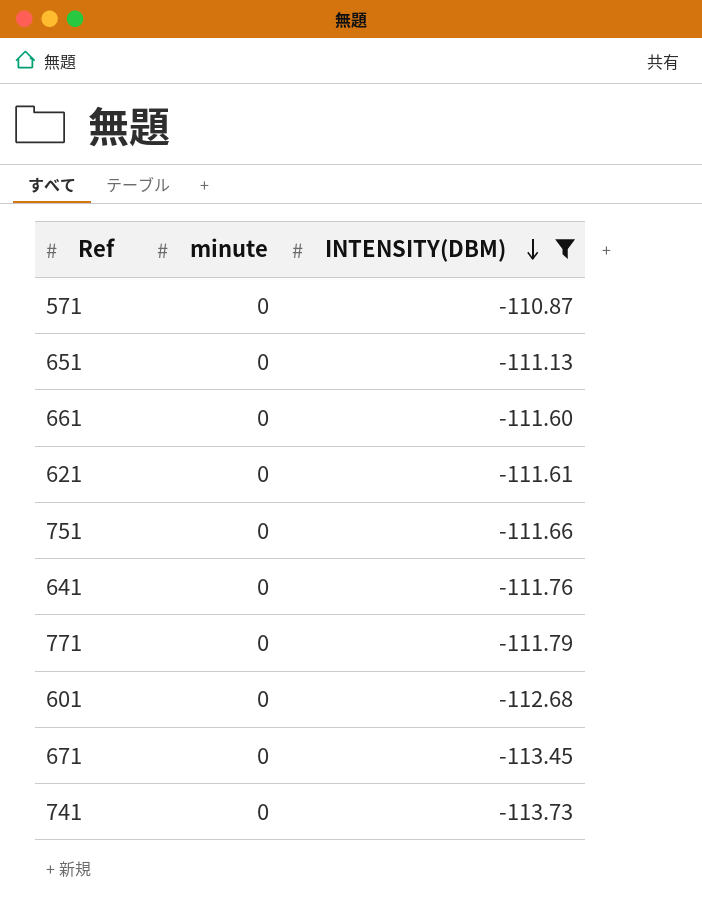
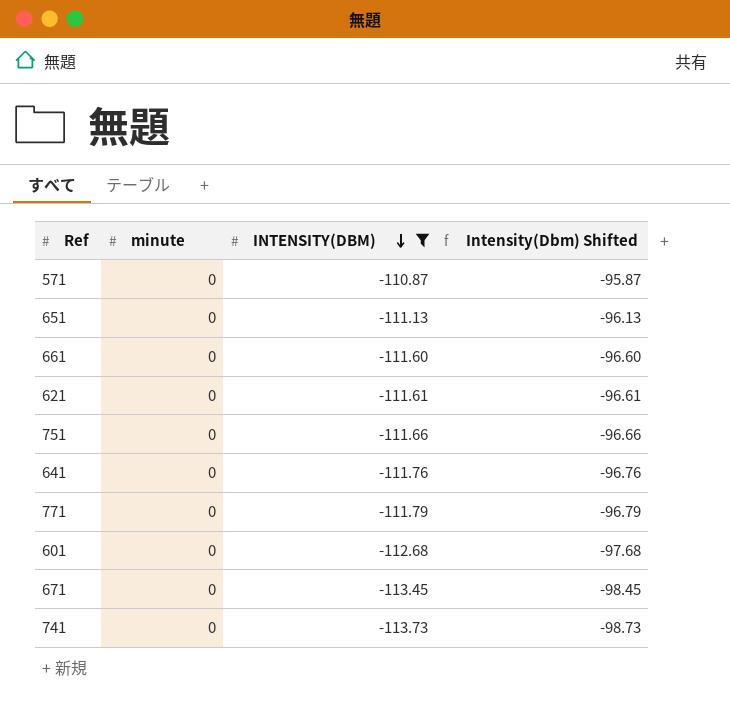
column Intensity(Dbm) Shifted | formula: none -> [INTENSITY(DBM)] + 15

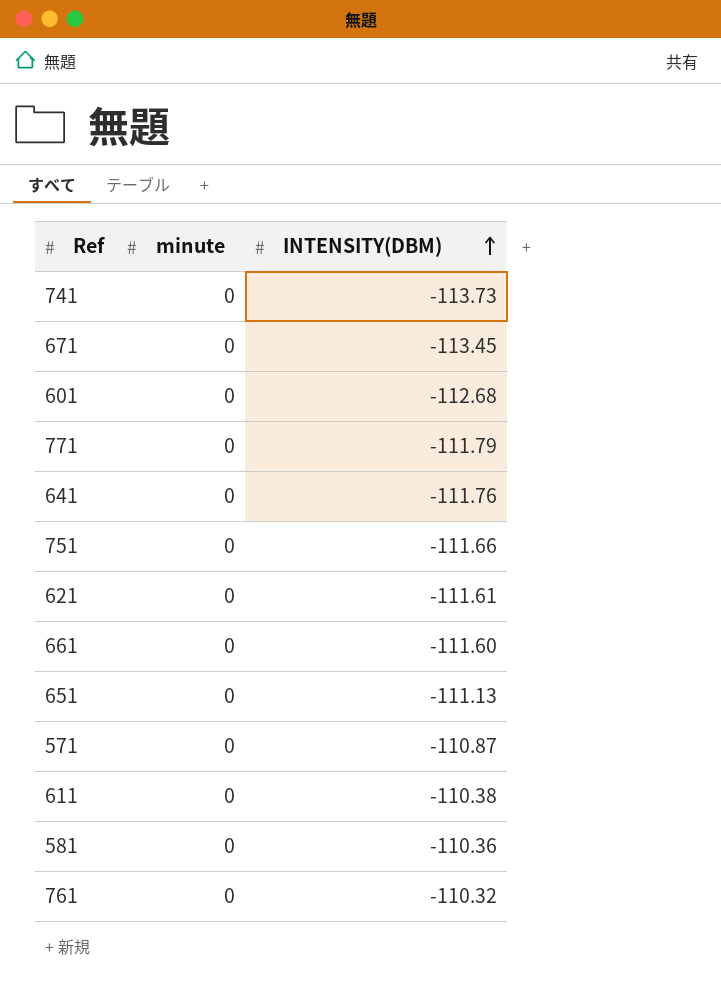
filter: INTENSITY(DBM) <= -110.87 -> none
row order: INTENSITY(DBM) descending -> INTENSITY(DBM) ascending
column Intensity(Dbm) Shifted | formula: [INTENSITY(DBM)] + 15 -> none

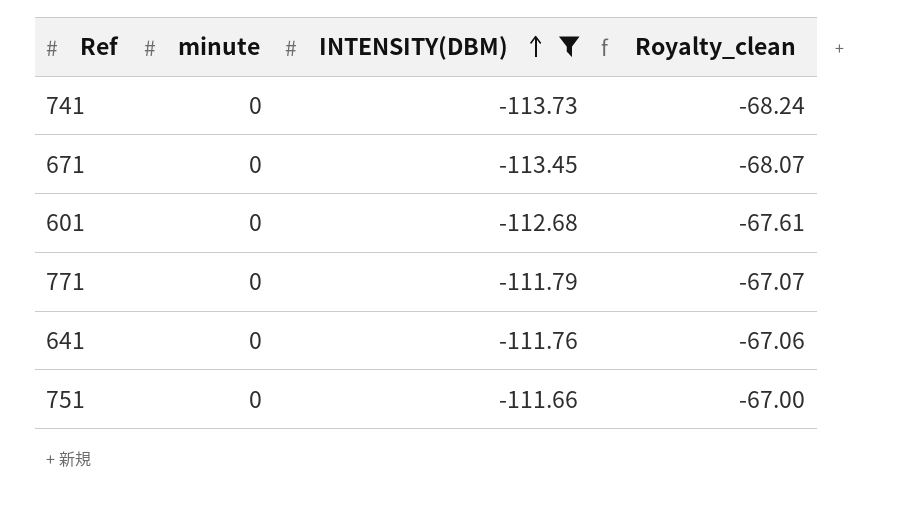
filter: none -> INTENSITY(DBM) <= -111.66
column Royalty_clean | formula: none -> [INTENSITY(DBM)] * 0.6

